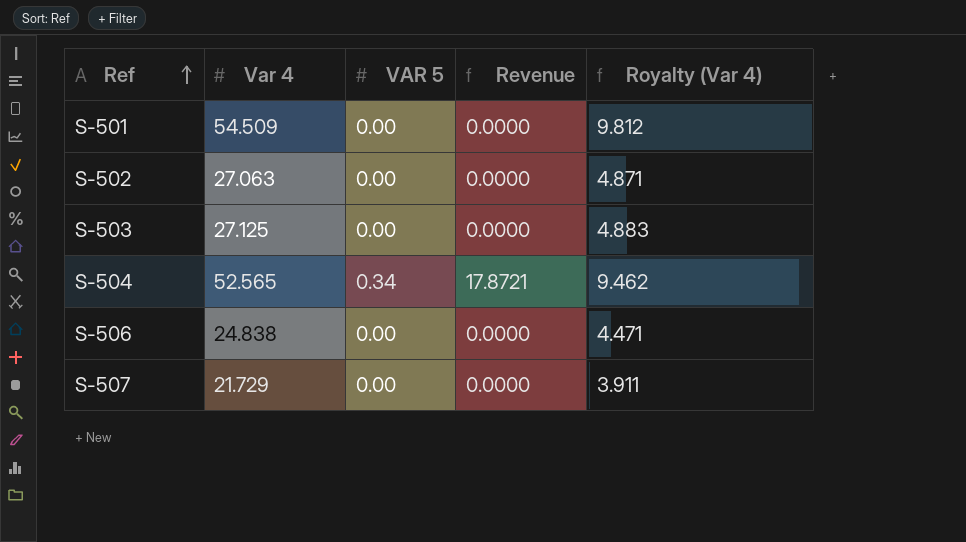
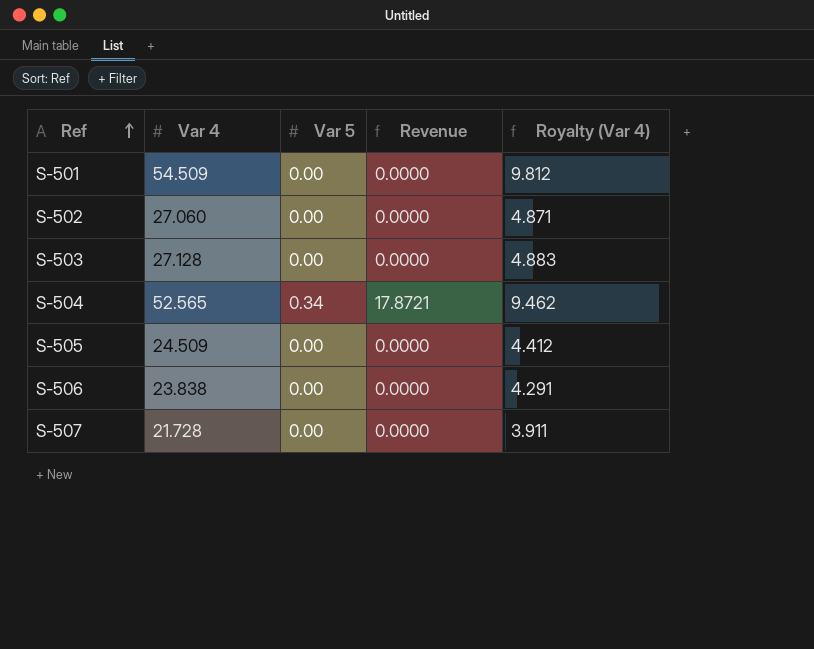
column name: VAR 5 -> Var 5
S-502 | Var 4: 27.063 -> 27.060
S-503 | Var 4: 27.125 -> 27.128
row S-505: none -> 24.509 | 0.00 | 0.0000 | 4.412
S-506 | Var 4: 24.838 -> 23.838
S-506 | Royalty (Var 4): 4.471 -> 4.291
S-507 | Var 4: 21.729 -> 21.728

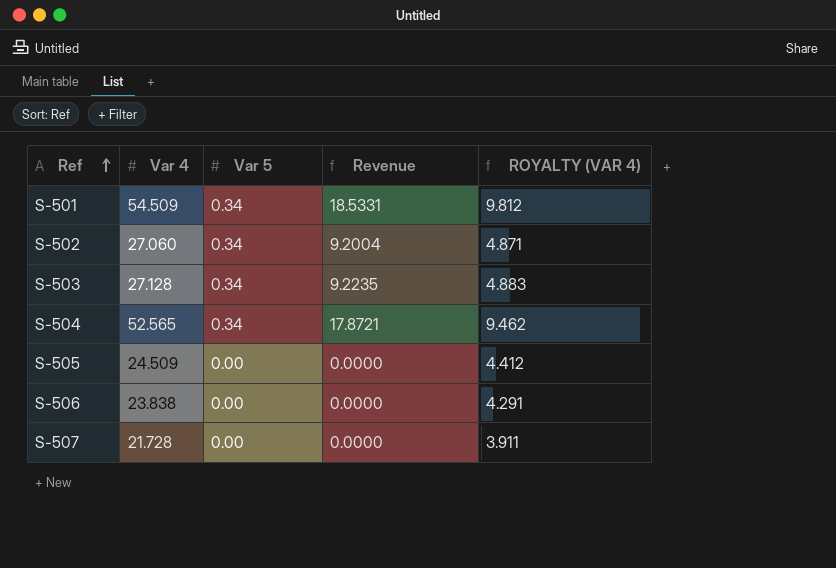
column name: Royalty (Var 4) -> ROYALTY (VAR 4)
S-501 | Var 5: 0.00 -> 0.34
S-501 | Revenue: 0.0000 -> 18.5331
S-502 | Var 5: 0.00 -> 0.34
S-502 | Revenue: 0.0000 -> 9.2004
S-503 | Var 5: 0.00 -> 0.34
S-503 | Revenue: 0.0000 -> 9.2235

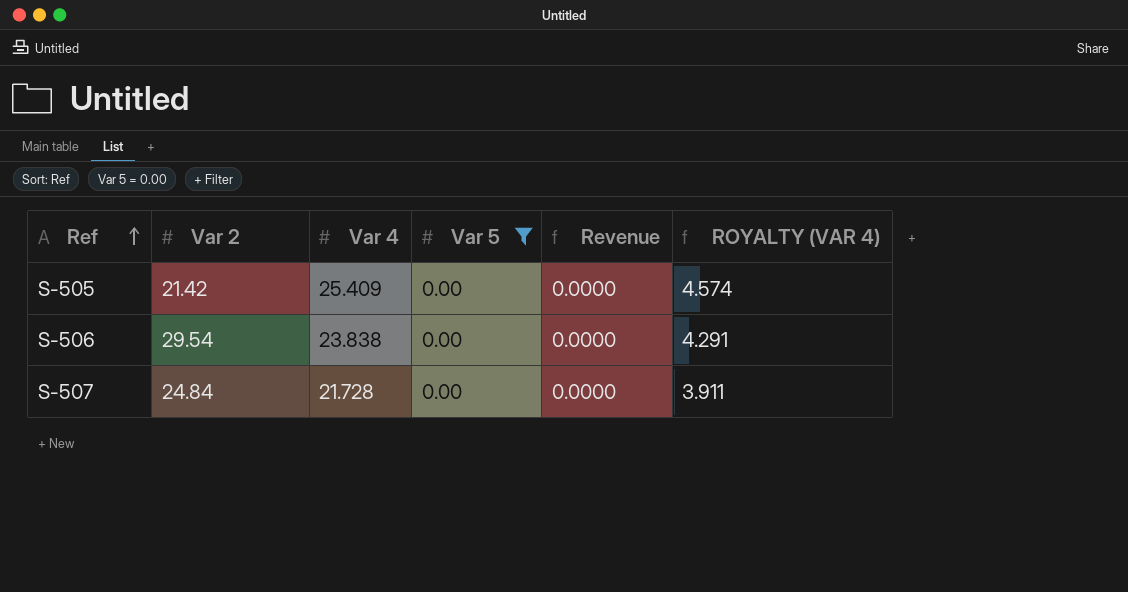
filter: none -> Var 5 = 0.00
column Var 2 | position: none -> 2
S-505 | Var 4: 24.509 -> 25.409
S-505 | ROYALTY (VAR 4): 4.412 -> 4.574

